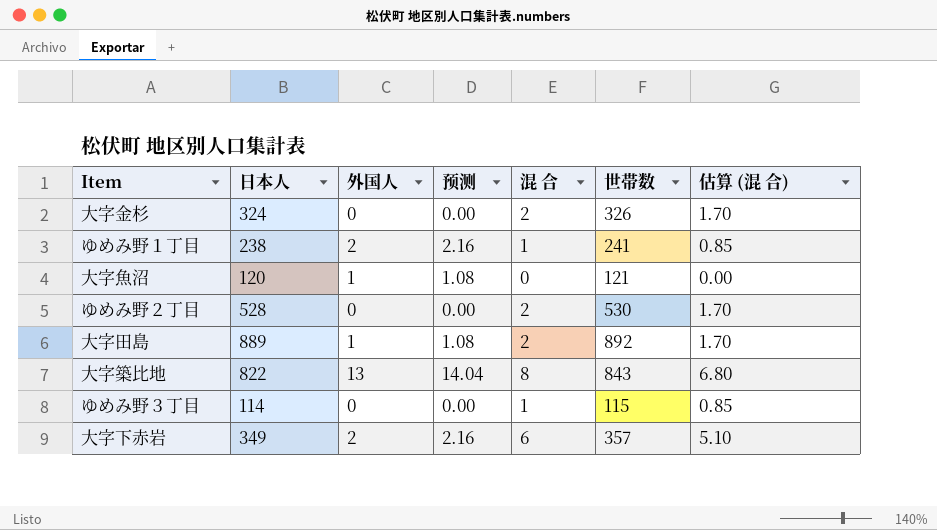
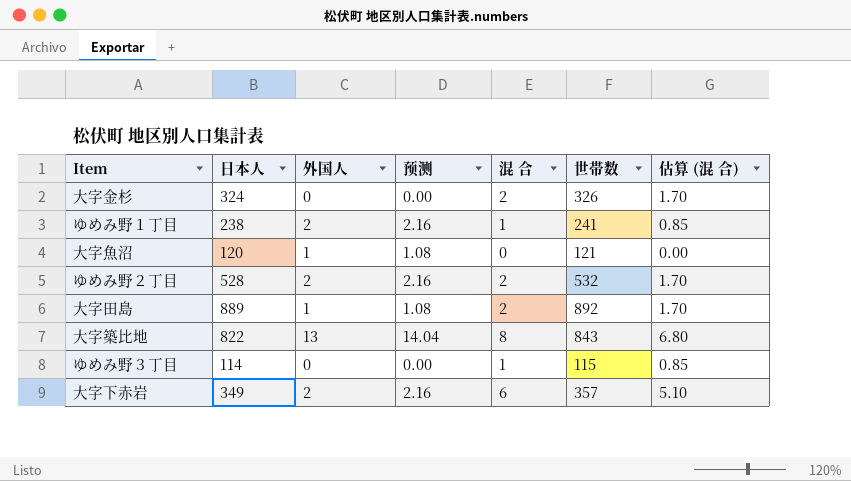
ゆめみ野２丁目 | 外国人: 0 -> 2
ゆめみ野２丁目 | 预测: 0.00 -> 2.16
ゆめみ野２丁目 | 世帯数: 530 -> 532

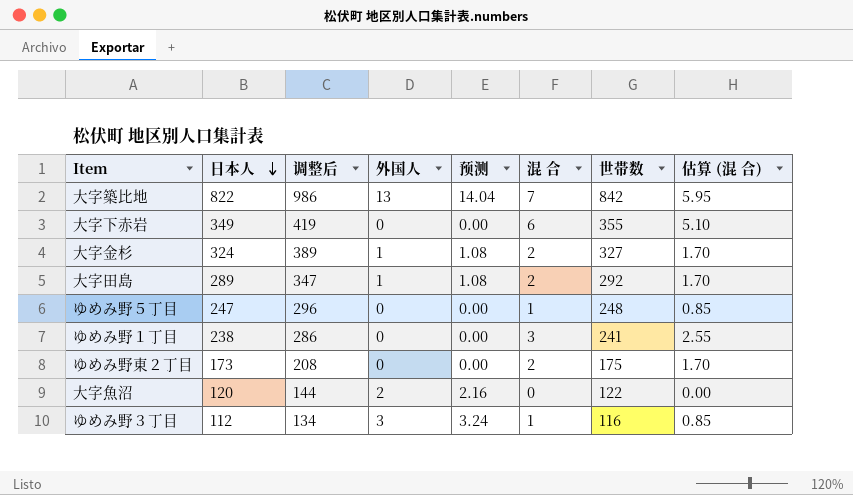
row order: none -> 日本人 descending
column 调整后 | formula: none -> [日本人] * 1.2
row ゆめみ野２丁目: 528 | 2 | 2.16 | 2 | 532 | 1.70 -> none
大字築比地 | 混 合: 8 -> 7
大字築比地 | 世帯数: 843 -> 842
大字築比地 | 估算 (混 合): 6.80 -> 5.95
大字下赤岩 | 外国人: 2 -> 0
大字下赤岩 | 预测: 2.16 -> 0.00
大字下赤岩 | 世帯数: 357 -> 355
大字金杉 | 外国人: 0 -> 1
大字金杉 | 预测: 0.00 -> 1.08
大字金杉 | 世帯数: 326 -> 327
大字田島 | 日本人: 889 -> 289
大字田島 | 世帯数: 892 -> 292
row ゆめみ野５丁目: none -> 247 | 296 | 0 | 0.00 | 1 | 248 | 0.85
ゆめみ野１丁目 | 外国人: 2 -> 0
ゆめみ野１丁目 | 预测: 2.16 -> 0.00
ゆめみ野１丁目 | 混 合: 1 -> 3
ゆめみ野１丁目 | 估算 (混 合): 0.85 -> 2.55
row ゆめみ野東２丁目: none -> 173 | 208 | 0 | 0.00 | 2 | 175 | 1.70
大字魚沼 | 外国人: 1 -> 2
大字魚沼 | 预测: 1.08 -> 2.16
大字魚沼 | 世帯数: 121 -> 122
ゆめみ野３丁目 | 日本人: 114 -> 112
ゆめみ野３丁目 | 外国人: 0 -> 3
ゆめみ野３丁目 | 预测: 0.00 -> 3.24
ゆめみ野３丁目 | 世帯数: 115 -> 116

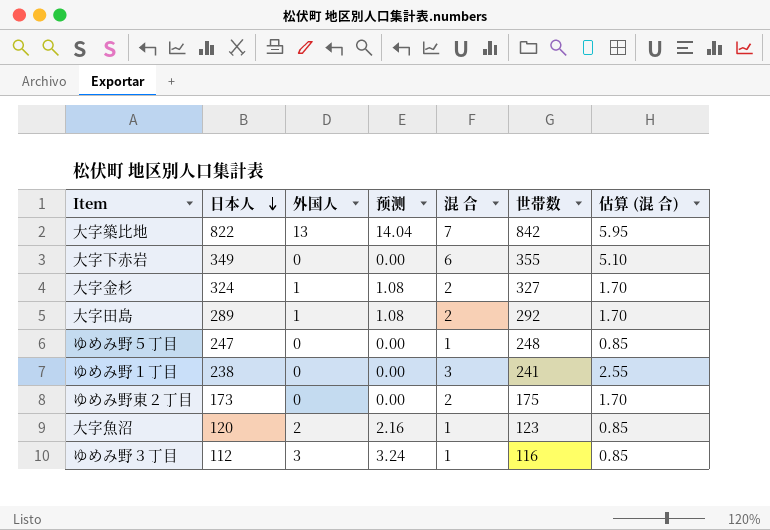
column 调整后 | formula: [日本人] * 1.2 -> none
大字魚沼 | 混 合: 0 -> 1
大字魚沼 | 世帯数: 122 -> 123
大字魚沼 | 估算 (混 合): 0.00 -> 0.85

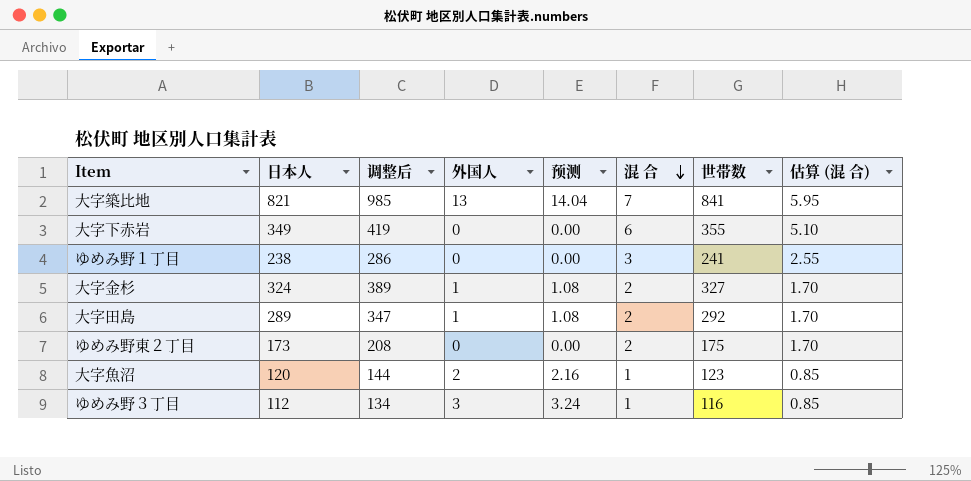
row order: 日本人 descending -> 混 合 descending
column 调整后 | formula: none -> [日本人] * 1.2
row ゆめみ野５丁目: 247 | 0 | 0.00 | 1 | 248 | 0.85 -> none
大字築比地 | 日本人: 822 -> 821
大字築比地 | 世帯数: 842 -> 841

